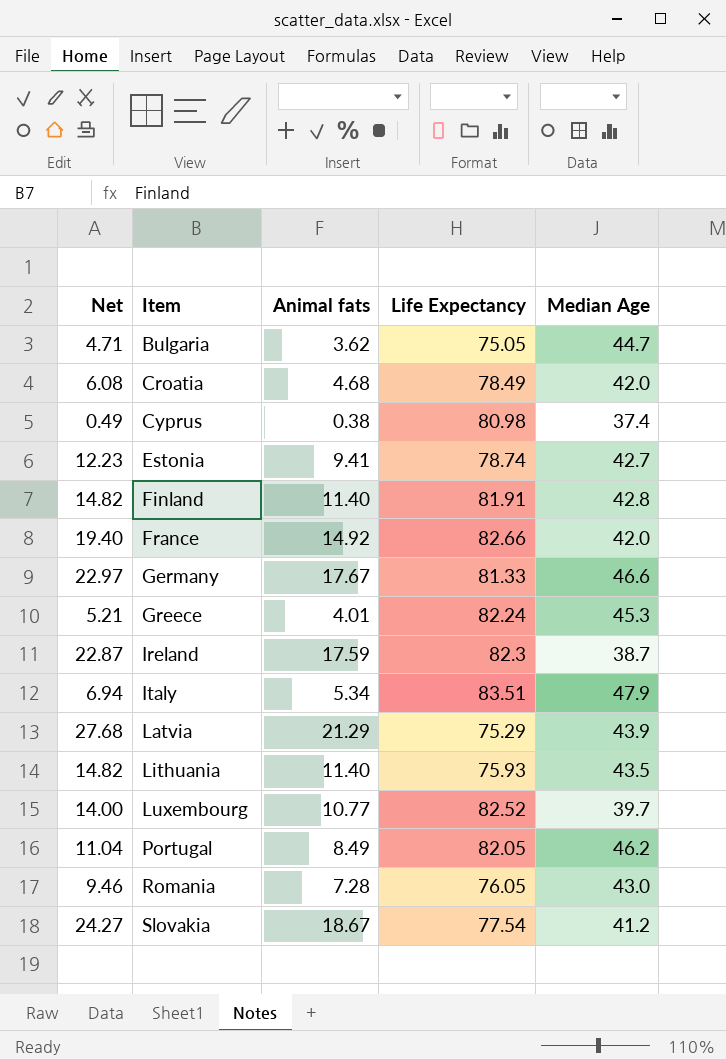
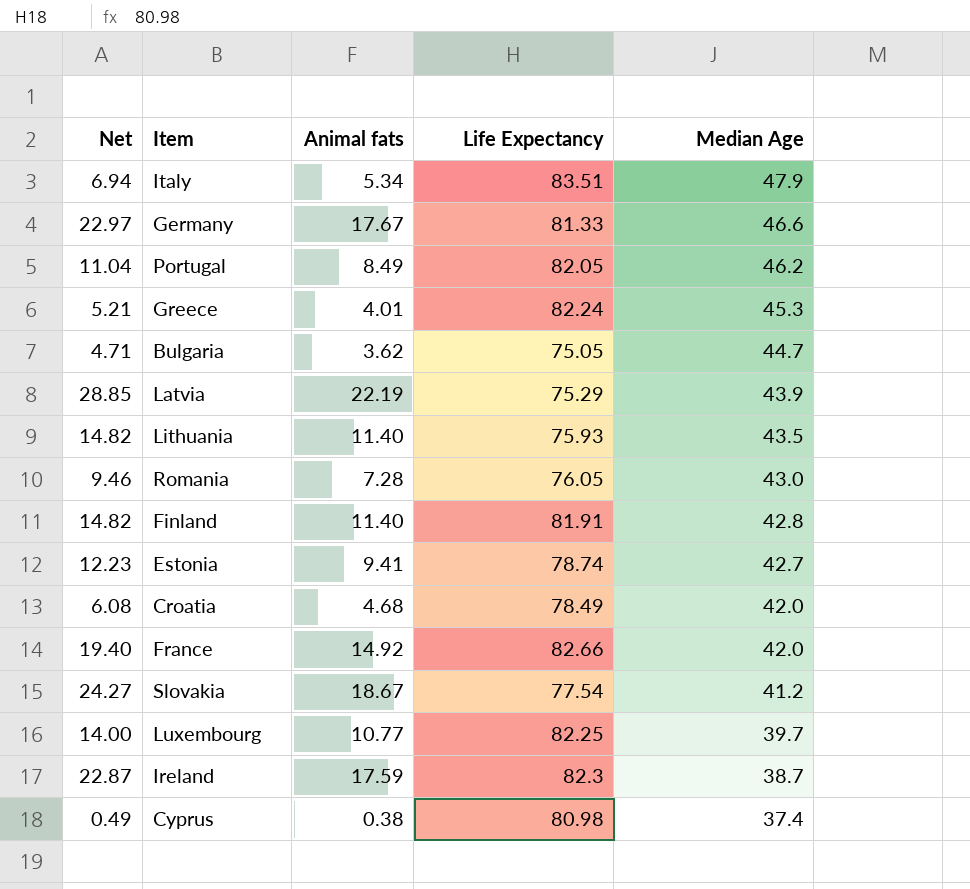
row order: Item ascending -> Median Age descending
Latvia | Net: 27.68 -> 28.85
Latvia | Animal fats: 21.29 -> 22.19
Luxembourg | Life Expectancy: 82.52 -> 82.25

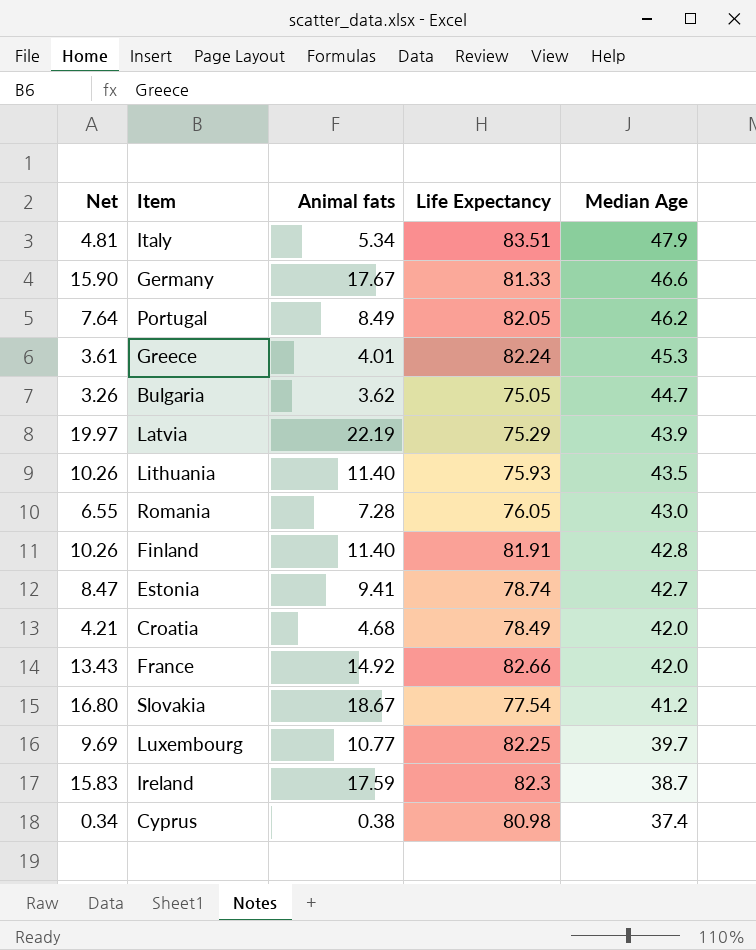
column Net | formula: [Animal fats] * 1.3 -> [Animal fats] * 0.9

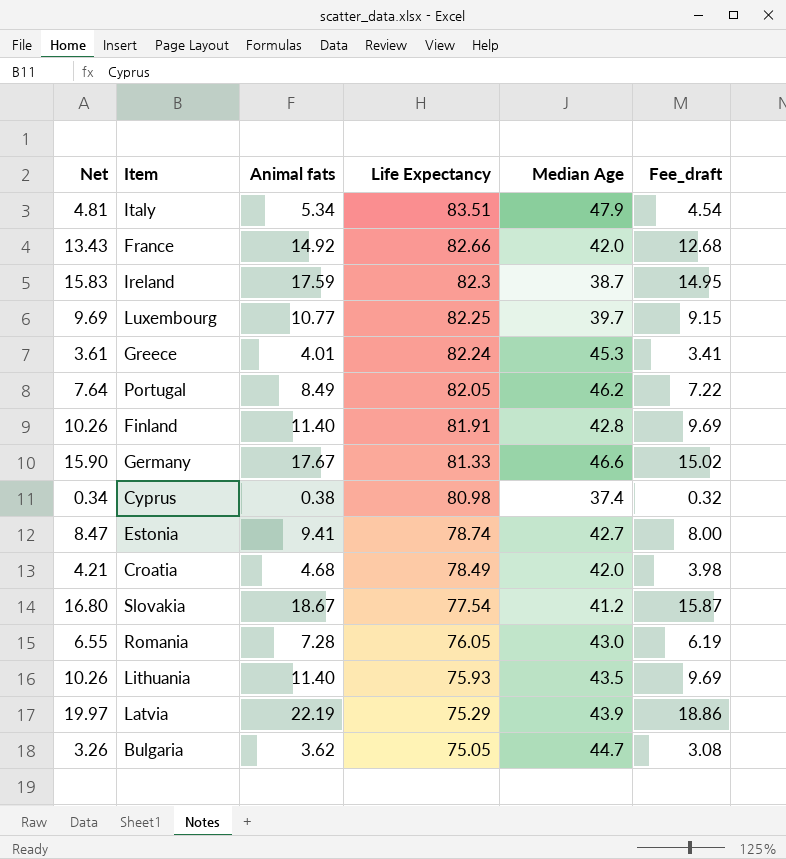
row order: Median Age descending -> Life Expectancy descending
column Fee_draft | formula: none -> [Animal fats] * 0.85

